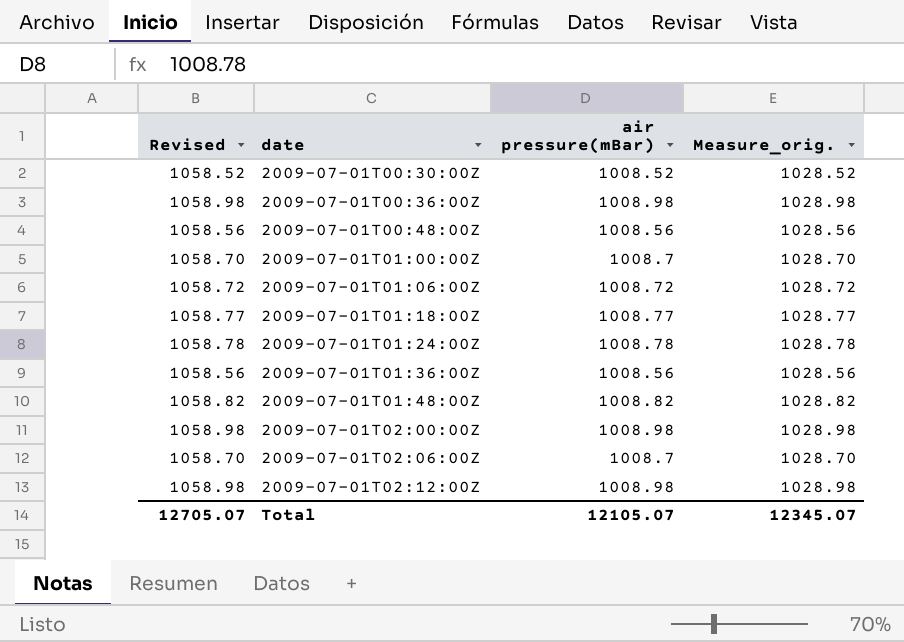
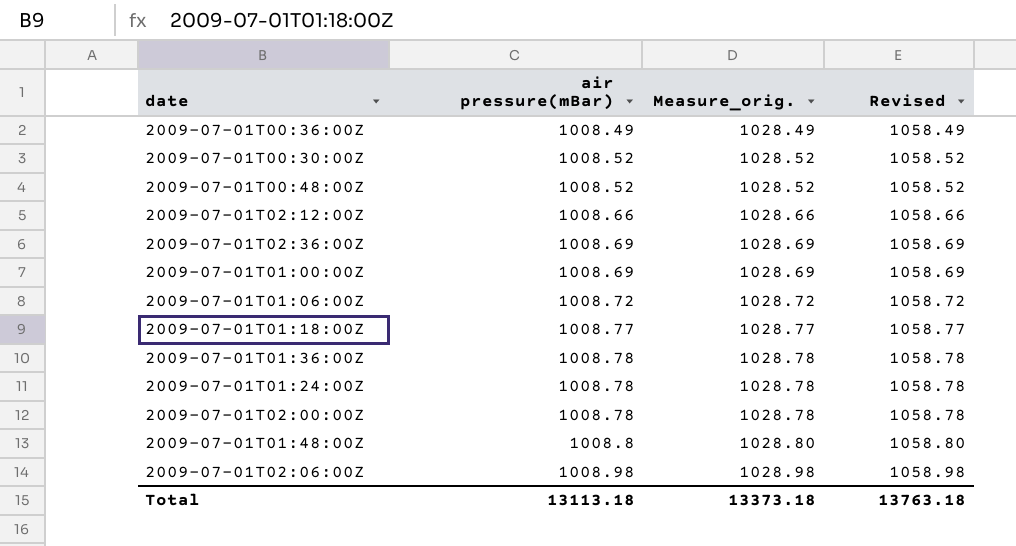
row order: date ascending -> air pressure(mBar) ascending
column Revised | position: 1 -> 4
2009-07-01T00:36:00Z | air pressure(mBar): 1008.98 -> 1008.49
2009-07-01T00:36:00Z | Measure_orig.: 1028.98 -> 1028.49
2009-07-01T00:36:00Z | Revised: 1058.98 -> 1058.49
2009-07-01T00:48:00Z | air pressure(mBar): 1008.56 -> 1008.52
2009-07-01T00:48:00Z | Measure_orig.: 1028.56 -> 1028.52
2009-07-01T00:48:00Z | Revised: 1058.56 -> 1058.52
2009-07-01T02:12:00Z | air pressure(mBar): 1008.98 -> 1008.66
2009-07-01T02:12:00Z | Measure_orig.: 1028.98 -> 1028.66
2009-07-01T02:12:00Z | Revised: 1058.98 -> 1058.66
row 2009-07-01T02:36:00Z: none -> 1008.69 | 1028.69 | 1058.69
2009-07-01T01:00:00Z | air pressure(mBar): 1008.7 -> 1008.69
2009-07-01T01:00:00Z | Measure_orig.: 1028.70 -> 1028.69
2009-07-01T01:00:00Z | Revised: 1058.70 -> 1058.69
2009-07-01T01:36:00Z | air pressure(mBar): 1008.56 -> 1008.78
2009-07-01T01:36:00Z | Measure_orig.: 1028.56 -> 1028.78
2009-07-01T01:36:00Z | Revised: 1058.56 -> 1058.78
2009-07-01T02:00:00Z | air pressure(mBar): 1008.98 -> 1008.78
2009-07-01T02:00:00Z | Measure_orig.: 1028.98 -> 1028.78
2009-07-01T02:00:00Z | Revised: 1058.98 -> 1058.78
2009-07-01T01:48:00Z | air pressure(mBar): 1008.82 -> 1008.8
2009-07-01T01:48:00Z | Measure_orig.: 1028.82 -> 1028.80
2009-07-01T01:48:00Z | Revised: 1058.82 -> 1058.80
2009-07-01T02:06:00Z | air pressure(mBar): 1008.7 -> 1008.98
2009-07-01T02:06:00Z | Measure_orig.: 1028.70 -> 1028.98
2009-07-01T02:06:00Z | Revised: 1058.70 -> 1058.98
Total | air pressure(mBar): 12105.07 -> 13113.18
Total | Measure_orig.: 12345.07 -> 13373.18
Total | Revised: 12705.07 -> 13763.18

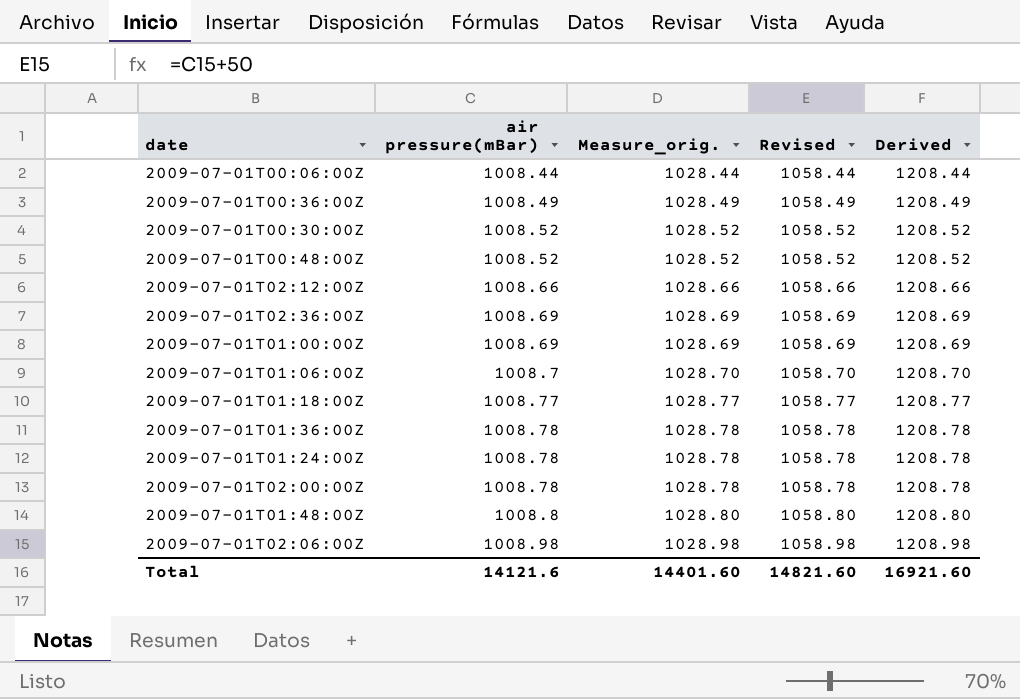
column Derived | formula: none -> [air pressure(mBar)] + 200
row 2009-07-01T00:06:00Z: none -> 1008.44 | 1028.44 | 1058.44 | 1208.44
2009-07-01T01:06:00Z | air pressure(mBar): 1008.72 -> 1008.7
2009-07-01T01:06:00Z | Measure_orig.: 1028.72 -> 1028.70
2009-07-01T01:06:00Z | Revised: 1058.72 -> 1058.70
Total | air pressure(mBar): 13113.18 -> 14121.6
Total | Measure_orig.: 13373.18 -> 14401.60
Total | Revised: 13763.18 -> 14821.60

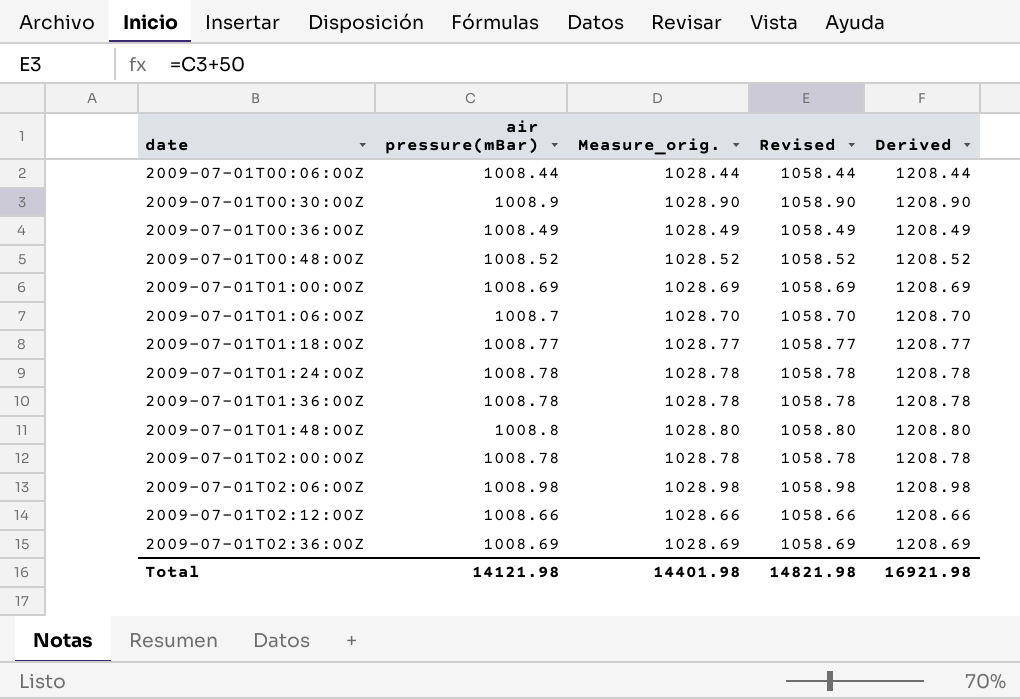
row order: air pressure(mBar) ascending -> date ascending
2009-07-01T00:30:00Z | air pressure(mBar): 1008.52 -> 1008.9
2009-07-01T00:30:00Z | Measure_orig.: 1028.52 -> 1028.90
2009-07-01T00:30:00Z | Revised: 1058.52 -> 1058.90
2009-07-01T00:30:00Z | Derived: 1208.52 -> 1208.90
Total | air pressure(mBar): 14121.6 -> 14121.98
Total | Measure_orig.: 14401.60 -> 14401.98
Total | Revised: 14821.60 -> 14821.98
Total | Derived: 16921.60 -> 16921.98

